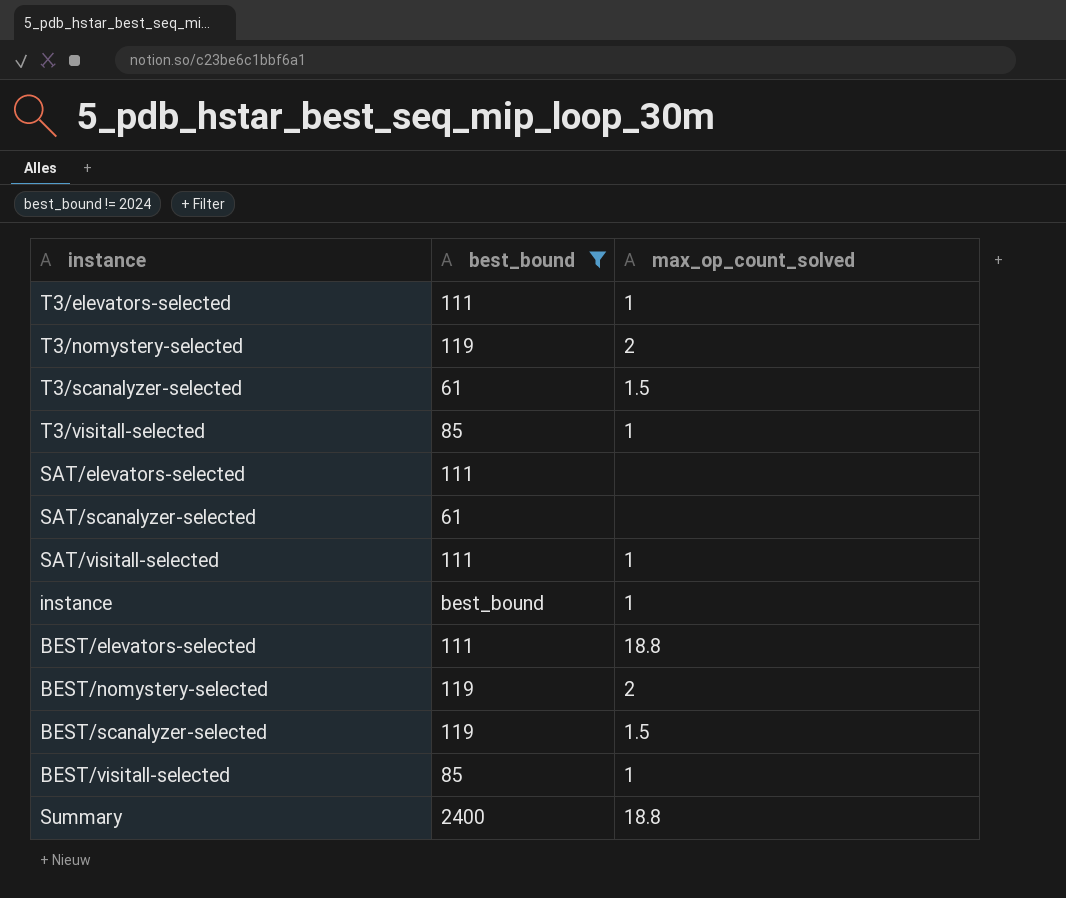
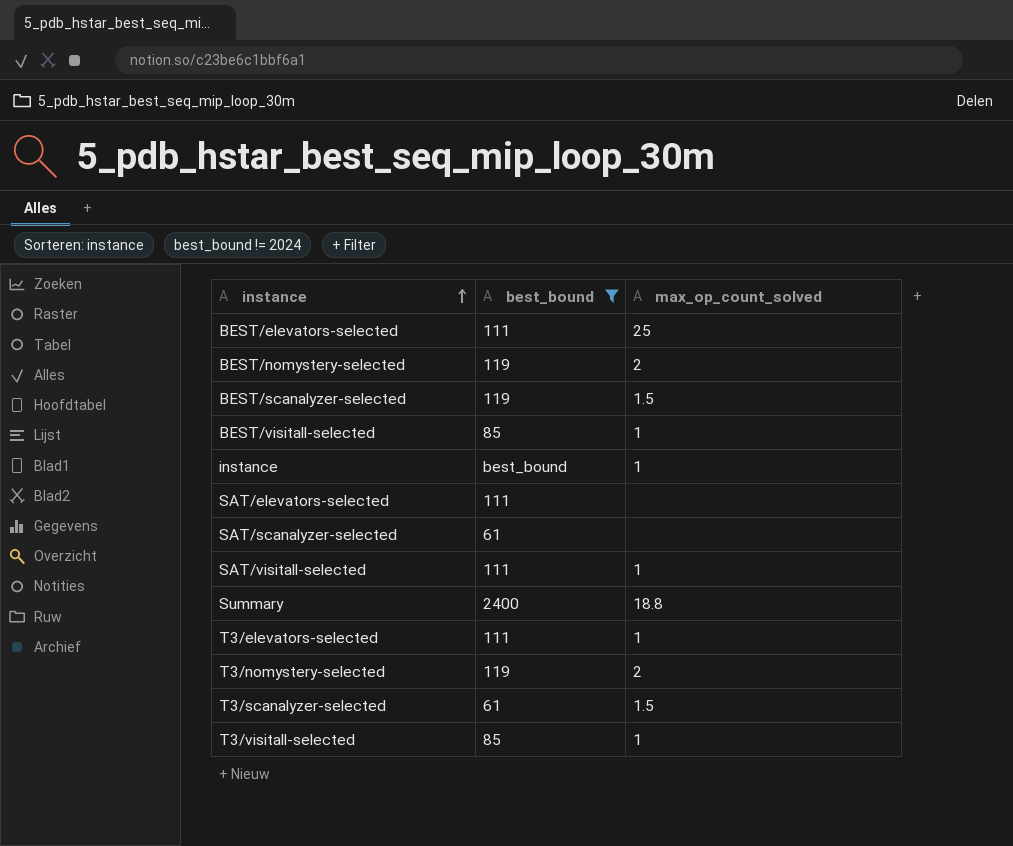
row order: none -> instance ascending
BEST/elevators-selected | max_op_count_solved: 18.8 -> 25

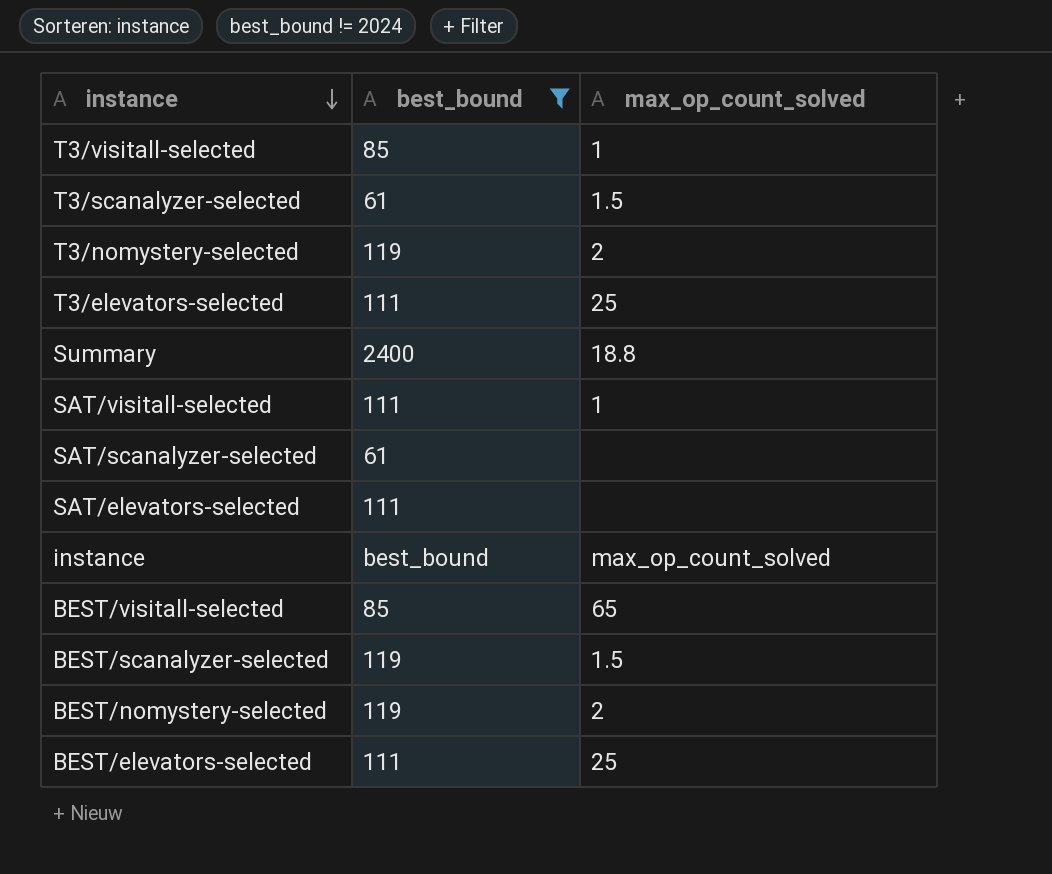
row order: instance ascending -> instance descending
T3/elevators-selected | max_op_count_solved: 1 -> 25
instance | max_op_count_solved: 1 -> max_op_count_solved
BEST/visitall-selected | max_op_count_solved: 1 -> 65

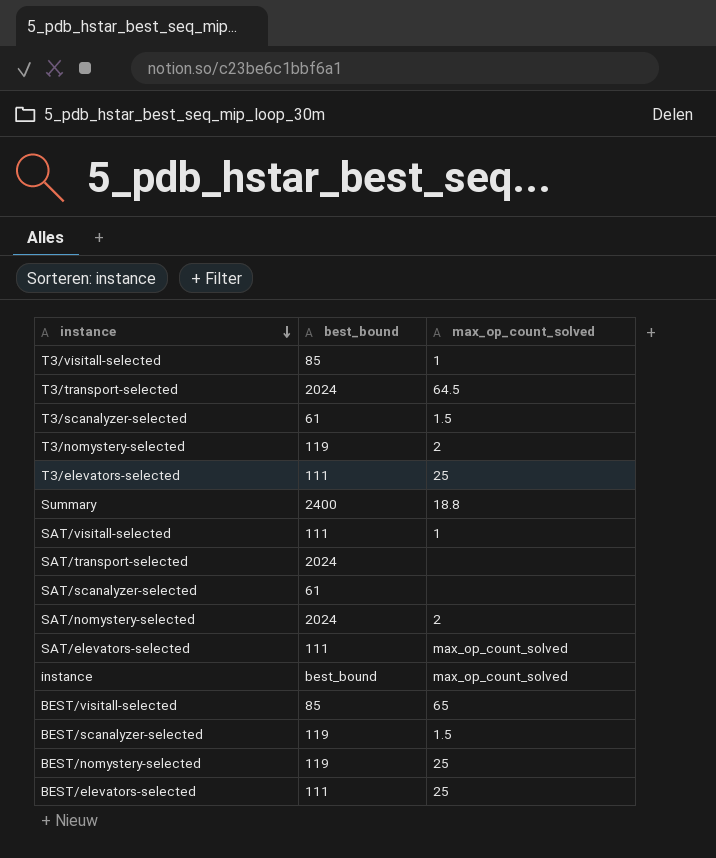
filter: best_bound != 2024 -> none
SAT/elevators-selected | max_op_count_solved: none -> max_op_count_solved
BEST/nomystery-selected | max_op_count_solved: 2 -> 25

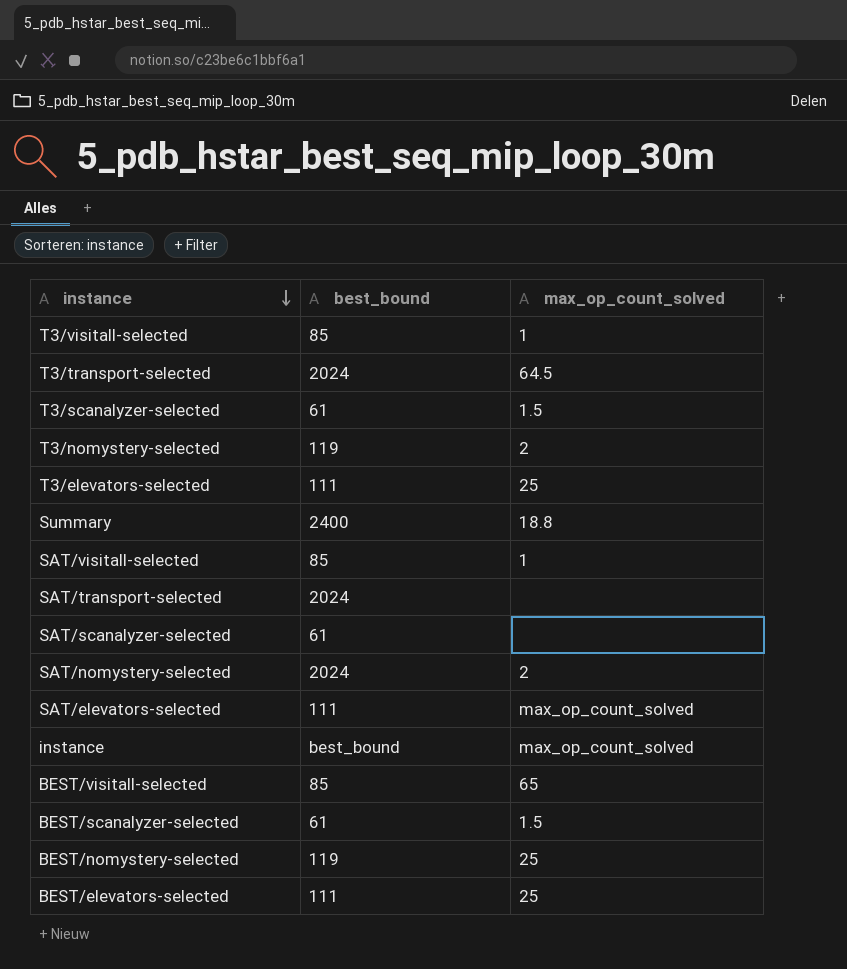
SAT/visitall-selected | best_bound: 111 -> 85
BEST/scanalyzer-selected | best_bound: 119 -> 61

